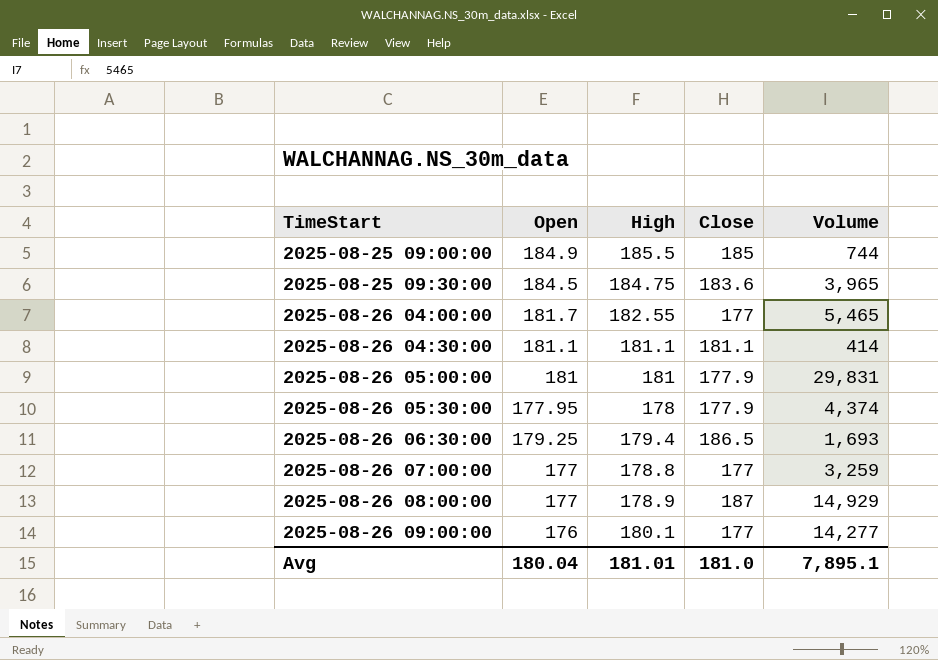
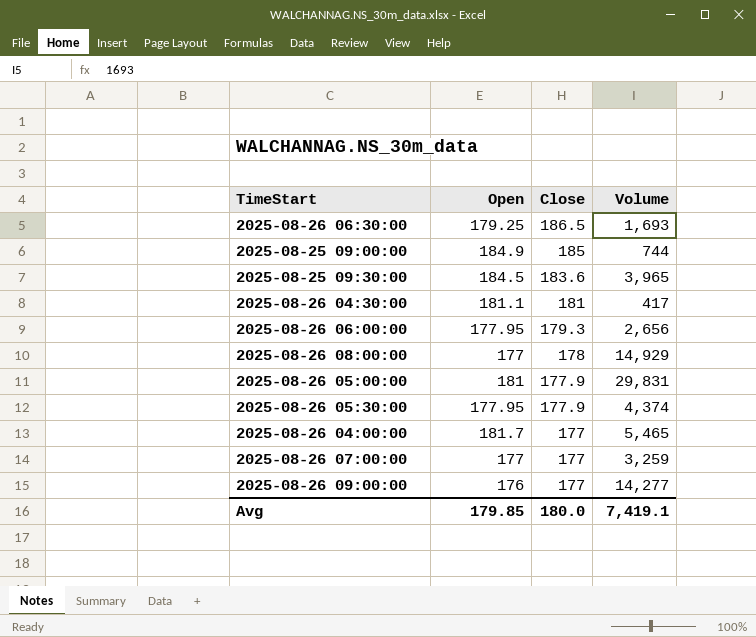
row order: TimeStart ascending -> Close descending
column High | position: 3 -> none
2025-08-26 04:30:00 | Close: 181.1 -> 181
2025-08-26 04:30:00 | Volume: 414 -> 417
row 2025-08-26 06:00:00: none -> 177.95 | 179.3 | 2,656
2025-08-26 08:00:00 | Close: 187 -> 178
Avg | Open: 180.04 -> 179.85
Avg | Close: 181.0 -> 180.0
Avg | Volume: 7,895.1 -> 7,419.1

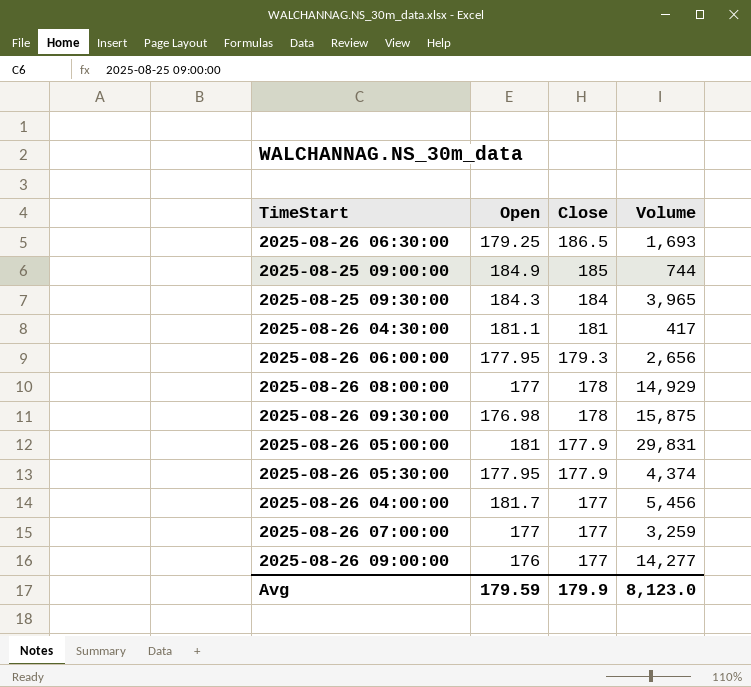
2025-08-25 09:30:00 | Open: 184.5 -> 184.3
2025-08-25 09:30:00 | Close: 183.6 -> 184
row 2025-08-26 09:30:00: none -> 176.98 | 178 | 15,875
2025-08-26 04:00:00 | Volume: 5,465 -> 5,456
Avg | Open: 179.85 -> 179.59
Avg | Close: 180.0 -> 179.9
Avg | Volume: 7,419.1 -> 8,123.0

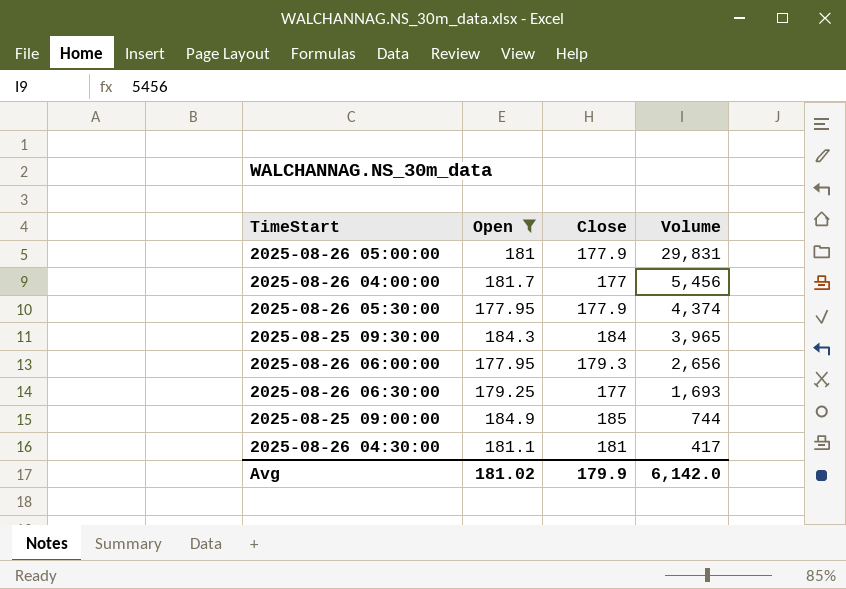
filter: none -> Open >= 177.95
row order: Close descending -> Volume descending
2025-08-26 06:30:00 | Close: 186.5 -> 177
Avg | Open: 179.59 -> 181.02
Avg | Volume: 8,123.0 -> 6,142.0

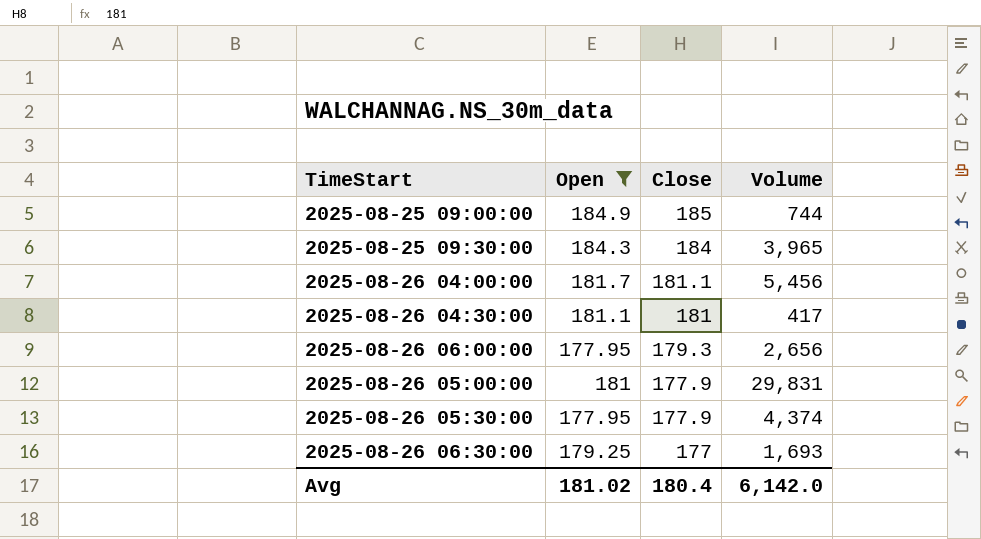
row order: Volume descending -> Close descending
2025-08-26 04:00:00 | Close: 177 -> 181.1
Avg | Close: 179.9 -> 180.4

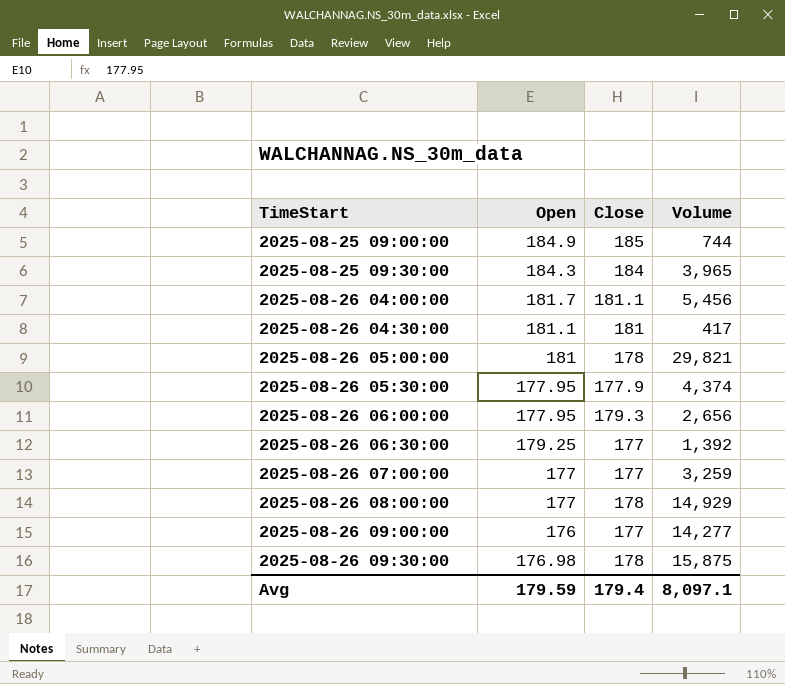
filter: Open >= 177.95 -> none
row order: Close descending -> TimeStart ascending
2025-08-26 05:00:00 | Close: 177.9 -> 178
2025-08-26 05:00:00 | Volume: 29,831 -> 29,821
2025-08-26 06:30:00 | Volume: 1,693 -> 1,392
Avg | Open: 181.02 -> 179.59
Avg | Close: 180.4 -> 179.4
Avg | Volume: 6,142.0 -> 8,097.1

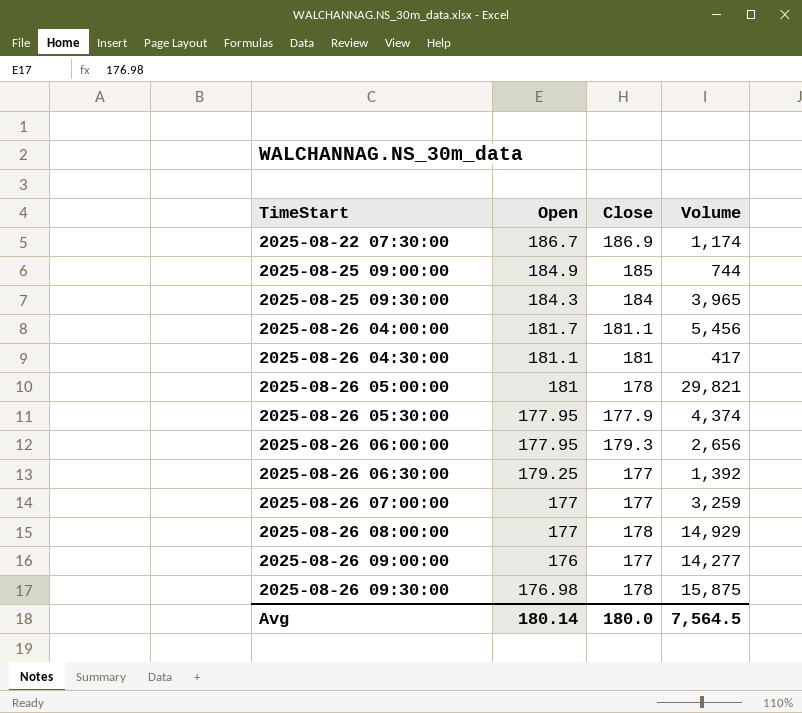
row 2025-08-22 07:30:00: none -> 186.7 | 186.9 | 1,174
Avg | Open: 179.59 -> 180.14
Avg | Close: 179.4 -> 180.0
Avg | Volume: 8,097.1 -> 7,564.5

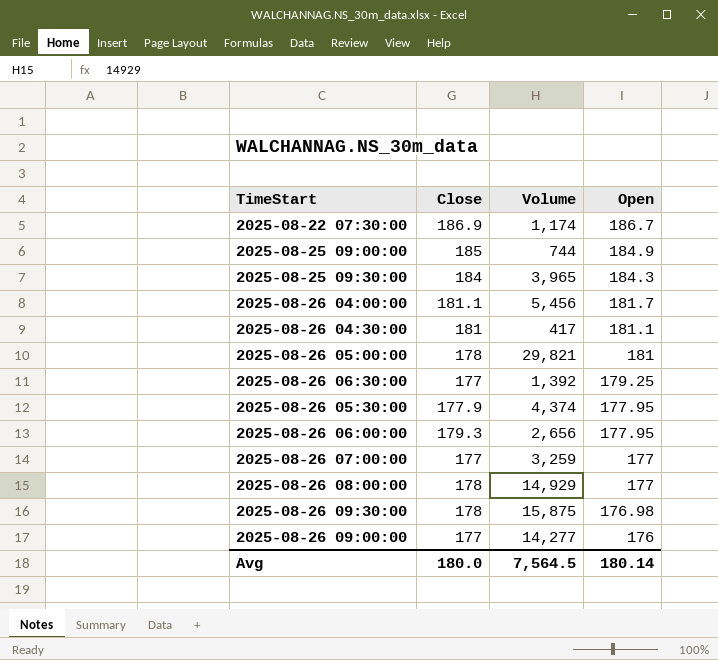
row order: TimeStart ascending -> Open descending
column Open | position: 2 -> 4

